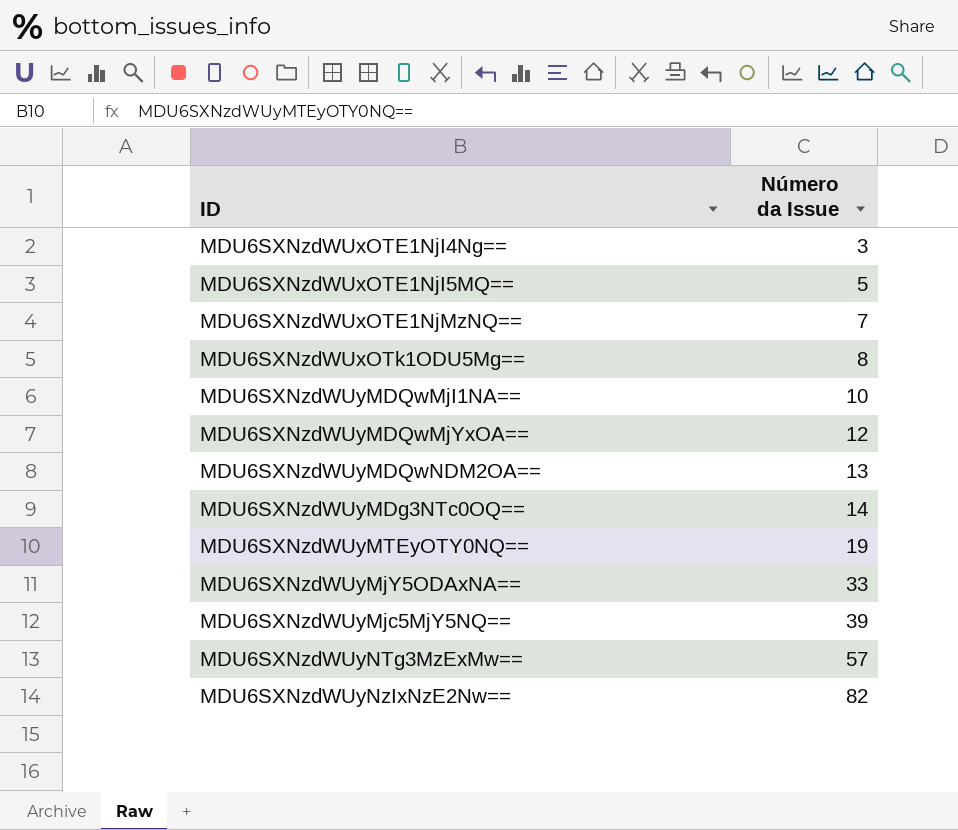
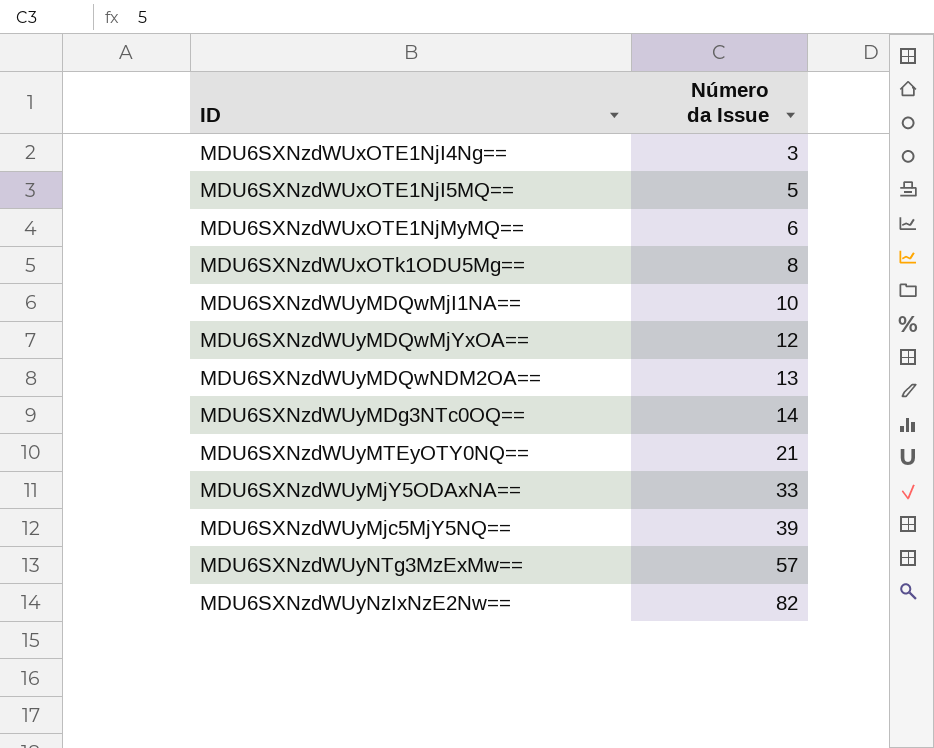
row MDU6SXNzdWUxOTE1NjMzNQ==: 7 -> none
row MDU6SXNzdWUxOTE1NjMyMQ==: none -> 6
MDU6SXNzdWUyMTEyOTY0NQ== | Número da Issue: 19 -> 21

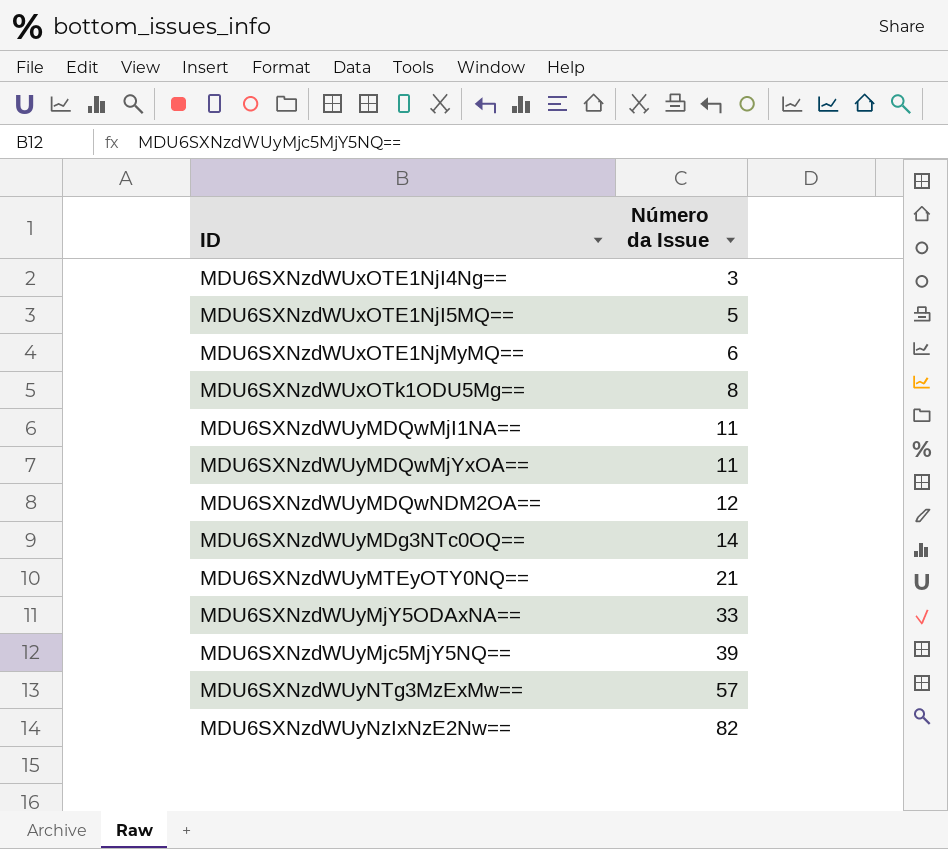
MDU6SXNzdWUyMDQwMjI1NA== | Número da Issue: 10 -> 11
MDU6SXNzdWUyMDQwMjYxOA== | Número da Issue: 12 -> 11
MDU6SXNzdWUyMDQwNDM2OA== | Número da Issue: 13 -> 12

